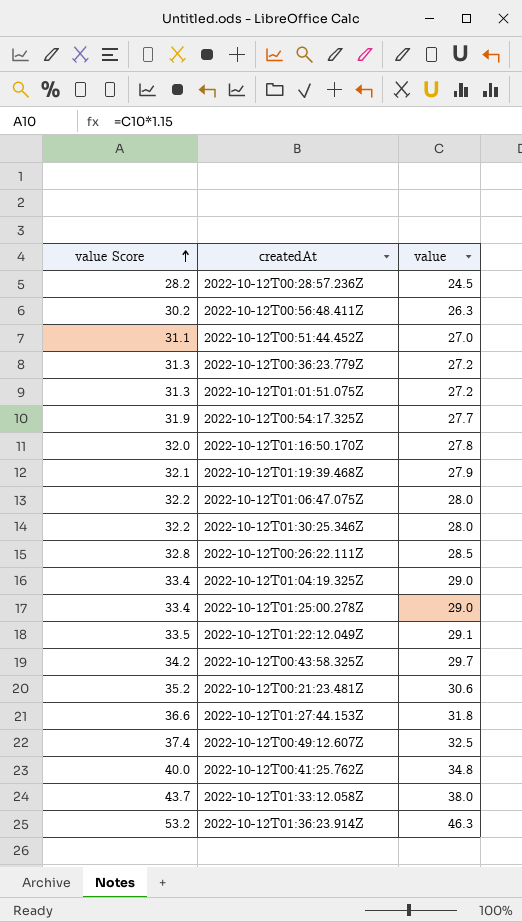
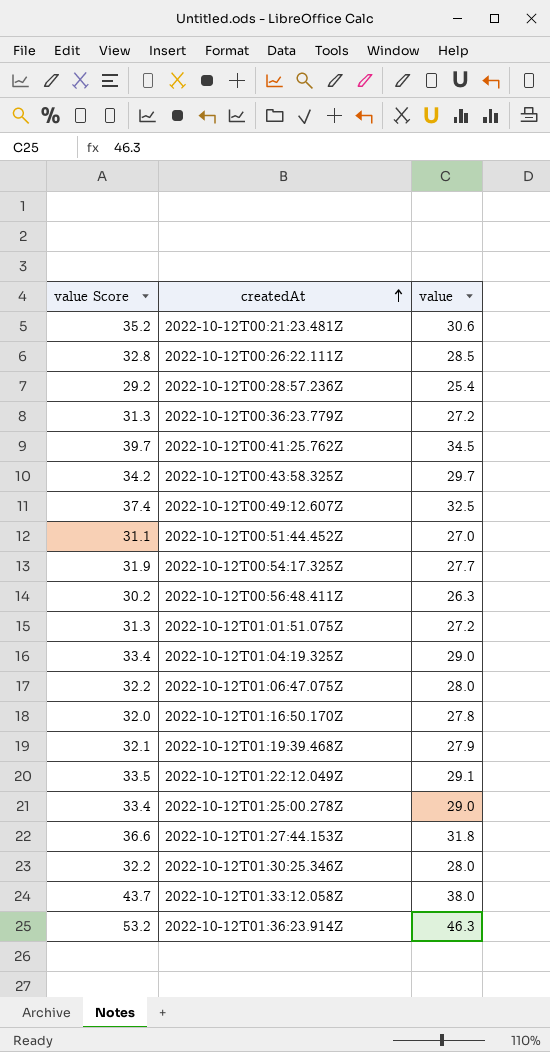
row order: value Score ascending -> createdAt ascending
2022-10-12T00:28:57.236Z | value Score: 28.2 -> 29.2
2022-10-12T00:28:57.236Z | value: 24.5 -> 25.4
2022-10-12T00:41:25.762Z | value Score: 40.0 -> 39.7
2022-10-12T00:41:25.762Z | value: 34.8 -> 34.5

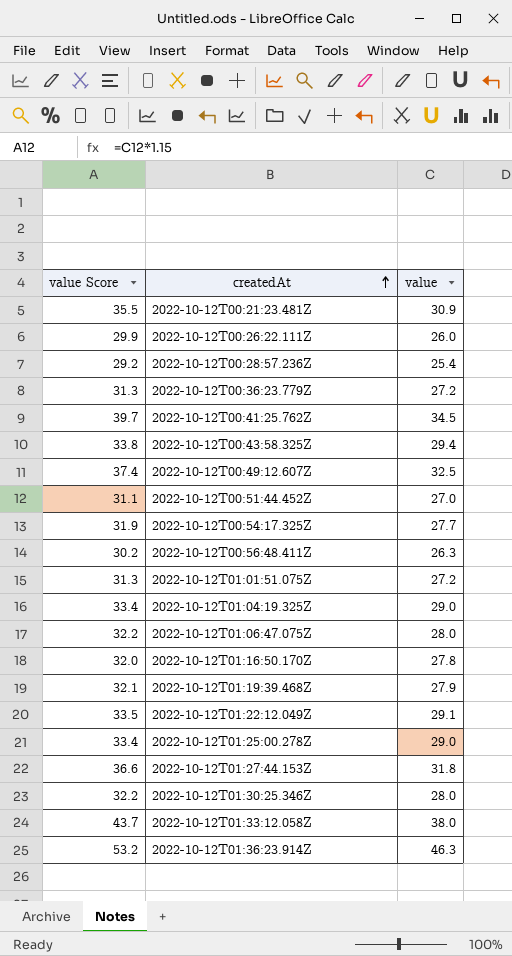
2022-10-12T00:21:23.481Z | value Score: 35.2 -> 35.5
2022-10-12T00:21:23.481Z | value: 30.6 -> 30.9
2022-10-12T00:26:22.111Z | value Score: 32.8 -> 29.9
2022-10-12T00:26:22.111Z | value: 28.5 -> 26.0
2022-10-12T00:43:58.325Z | value Score: 34.2 -> 33.8
2022-10-12T00:43:58.325Z | value: 29.7 -> 29.4

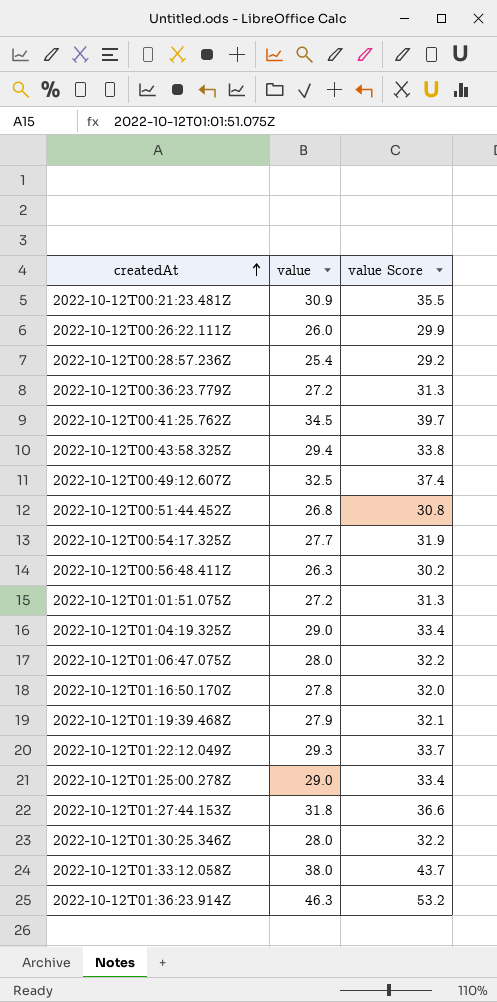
column value Score | position: 1 -> 3
2022-10-12T00:51:44.452Z | value: 27.0 -> 26.8
2022-10-12T00:51:44.452Z | value Score: 31.1 -> 30.8
2022-10-12T01:22:12.049Z | value: 29.1 -> 29.3
2022-10-12T01:22:12.049Z | value Score: 33.5 -> 33.7

